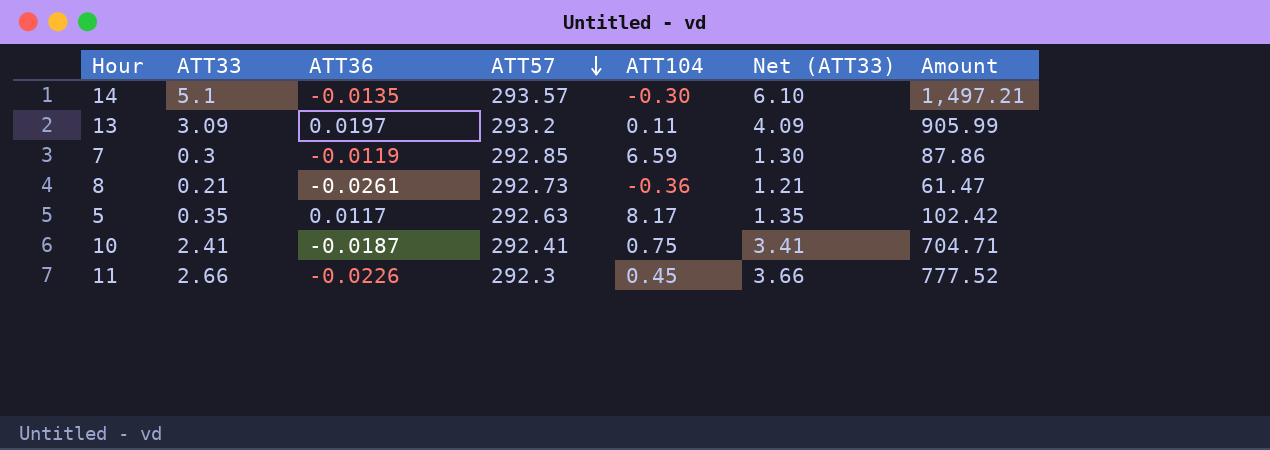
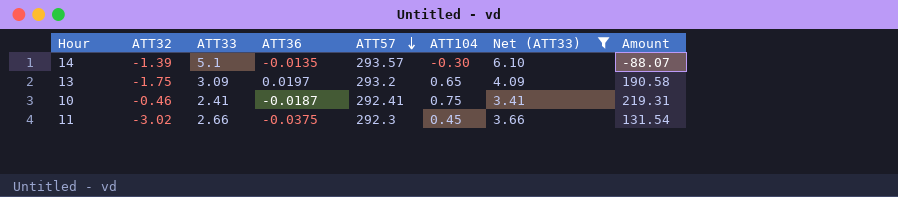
filter: none -> Net (ATT33) >= 3.41
column ATT32 | position: none -> 2
column Amount | formula: [ATT33] * [ATT57] -> [ATT57] * [ATT104]
13 | ATT104: 0.11 -> 0.65
11 | ATT36: -0.0226 -> -0.0375

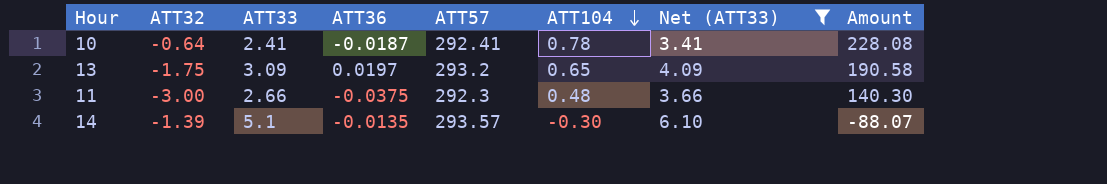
row order: ATT57 descending -> ATT104 descending
10 | ATT32: -0.46 -> -0.64
10 | ATT104: 0.75 -> 0.78
10 | Amount: 219.31 -> 228.08
11 | ATT32: -3.02 -> -3.00
11 | ATT104: 0.45 -> 0.48
11 | Amount: 131.54 -> 140.30

